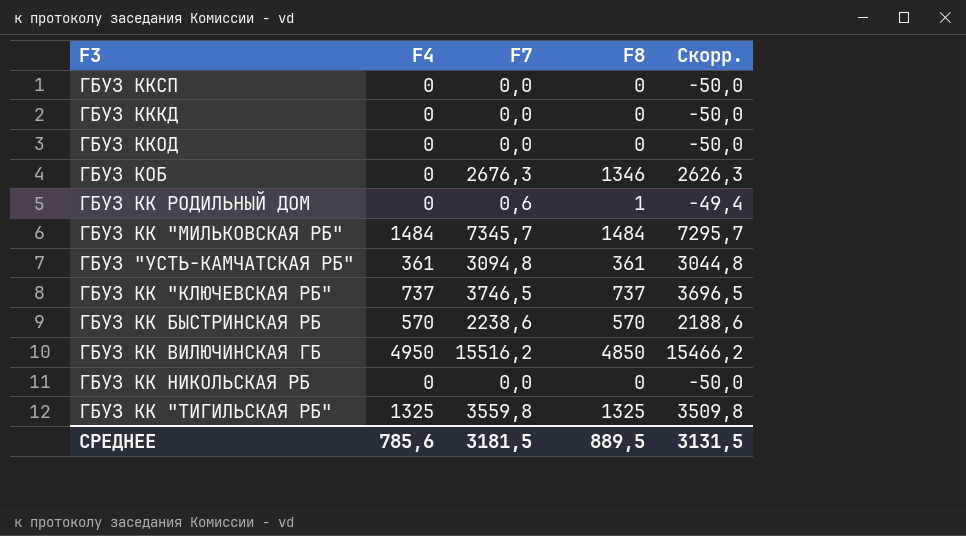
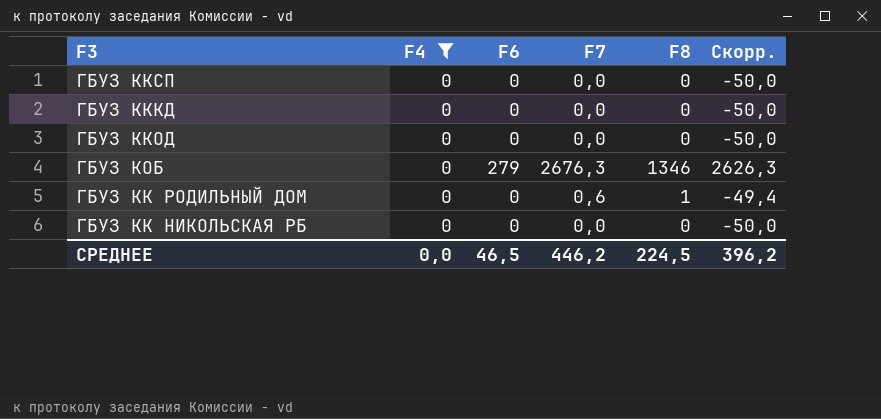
filter: none -> F4 = 0
column F6 | position: none -> 3
СРЕДНЕЕ | F4: 785,6 -> 0,0
СРЕДНЕЕ | F7: 3181,5 -> 446,2
СРЕДНЕЕ | F8: 889,5 -> 224,5
СРЕДНЕЕ | Скорр.: 3131,5 -> 396,2

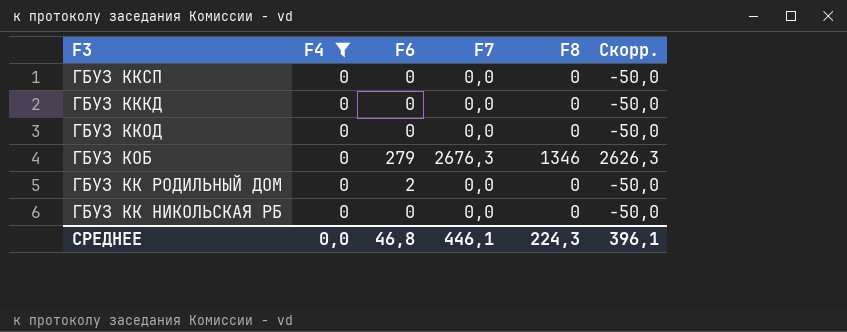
ГБУЗ КК РОДИЛЬНЫЙ ДОМ | F6: 0 -> 2
ГБУЗ КК РОДИЛЬНЫЙ ДОМ | F7: 0,6 -> 0,0
ГБУЗ КК РОДИЛЬНЫЙ ДОМ | F8: 1 -> 0
ГБУЗ КК РОДИЛЬНЫЙ ДОМ | Скорр.: -49,4 -> -50,0
СРЕДНЕЕ | F6: 46,5 -> 46,8
СРЕДНЕЕ | F7: 446,2 -> 446,1
СРЕДНЕЕ | F8: 224,5 -> 224,3
СРЕДНЕЕ | Скорр.: 396,2 -> 396,1

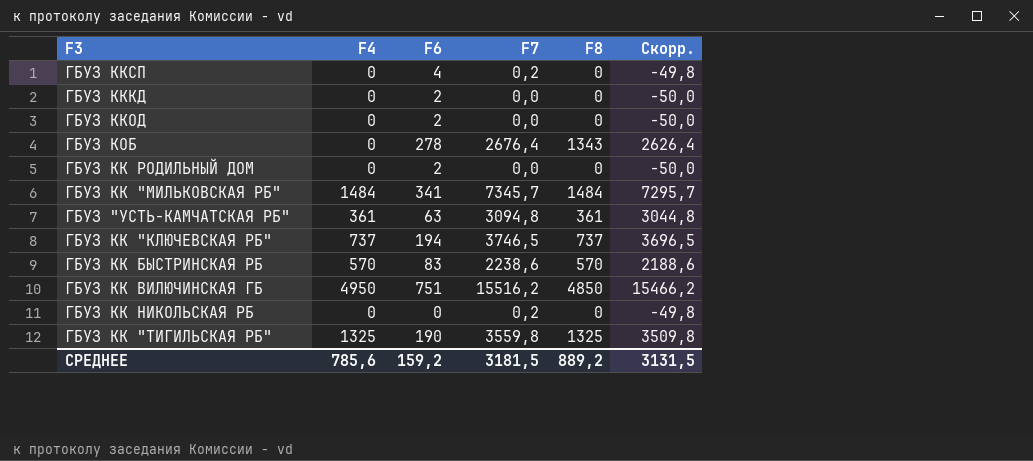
filter: F4 = 0 -> none
ГБУЗ ККСП | F6: 0 -> 4
ГБУЗ ККСП | F7: 0,0 -> 0,2
ГБУЗ ККСП | Скорр.: -50,0 -> -49,8
ГБУЗ КККД | F6: 0 -> 2
ГБУЗ ККОД | F6: 0 -> 2
ГБУЗ КОБ | F6: 279 -> 278
ГБУЗ КОБ | F7: 2676,3 -> 2676,4
ГБУЗ КОБ | F8: 1346 -> 1343
ГБУЗ КОБ | Скорр.: 2626,3 -> 2626,4
ГБУЗ КК НИКОЛЬСКАЯ РБ | F7: 0,0 -> 0,2
ГБУЗ КК НИКОЛЬСКАЯ РБ | Скорр.: -50,0 -> -49,8
СРЕДНЕЕ | F4: 0,0 -> 785,6
СРЕДНЕЕ | F6: 46,8 -> 159,2
СРЕДНЕЕ | F7: 446,1 -> 3181,5
СРЕДНЕЕ | F8: 224,3 -> 889,2
СРЕДНЕЕ | Скорр.: 396,1 -> 3131,5

